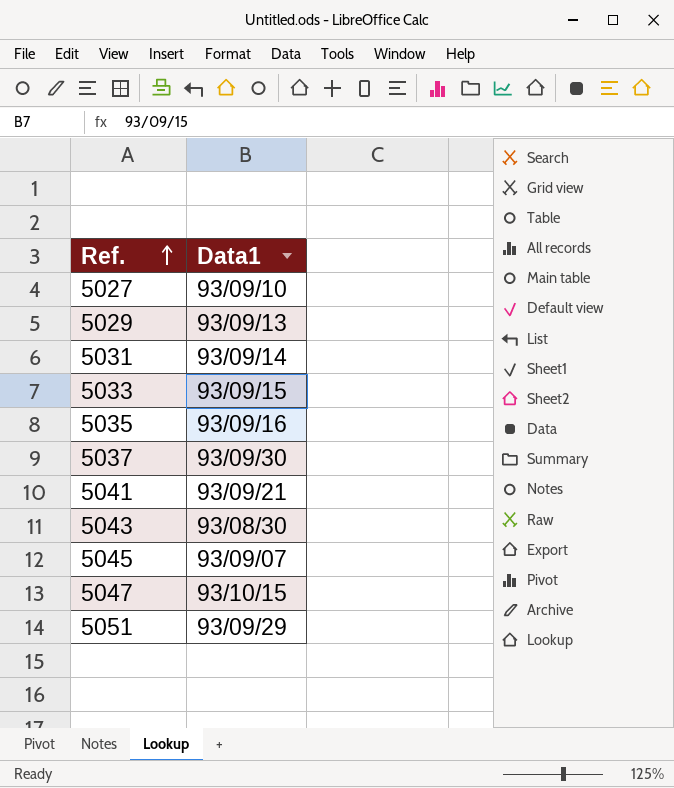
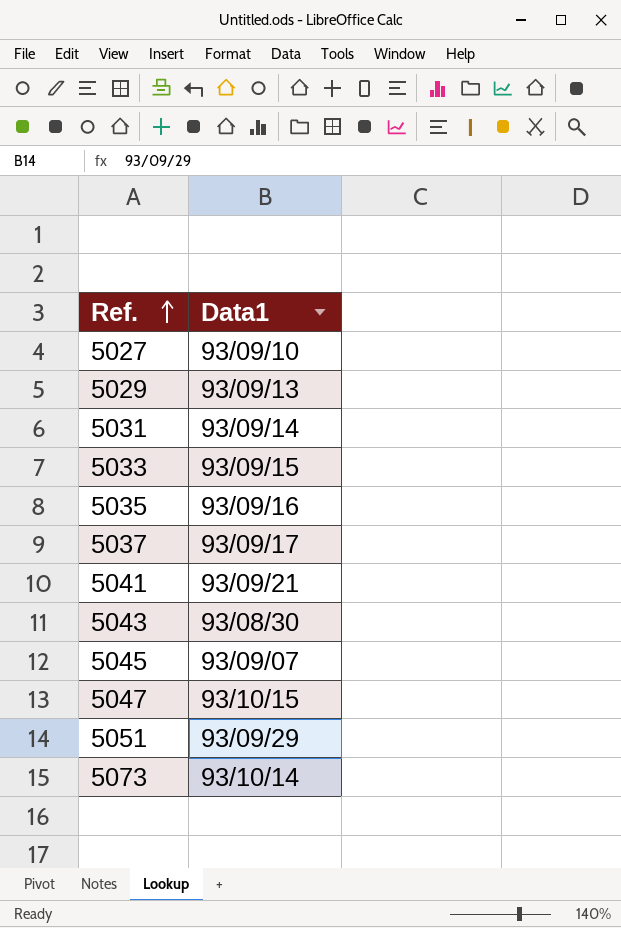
5037 | Data1: 93/09/30 -> 93/09/17
row 5073: none -> 93/10/14

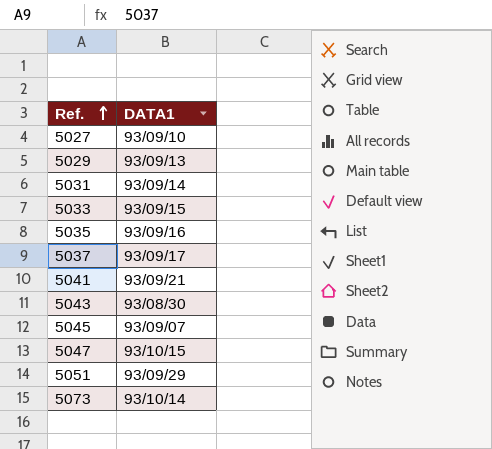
column name: Data1 -> DATA1

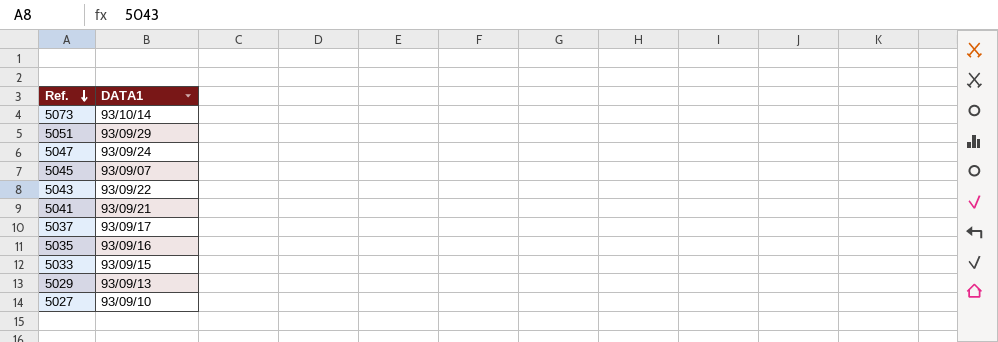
row order: Ref. ascending -> Ref. descending
row 5031: 93/09/14 -> none
5047 | DATA1: 93/10/15 -> 93/09/24
5043 | DATA1: 93/08/30 -> 93/09/22

